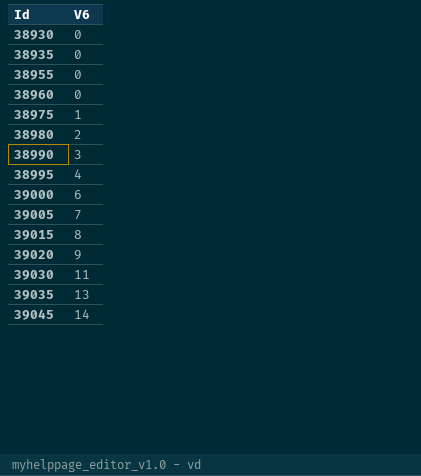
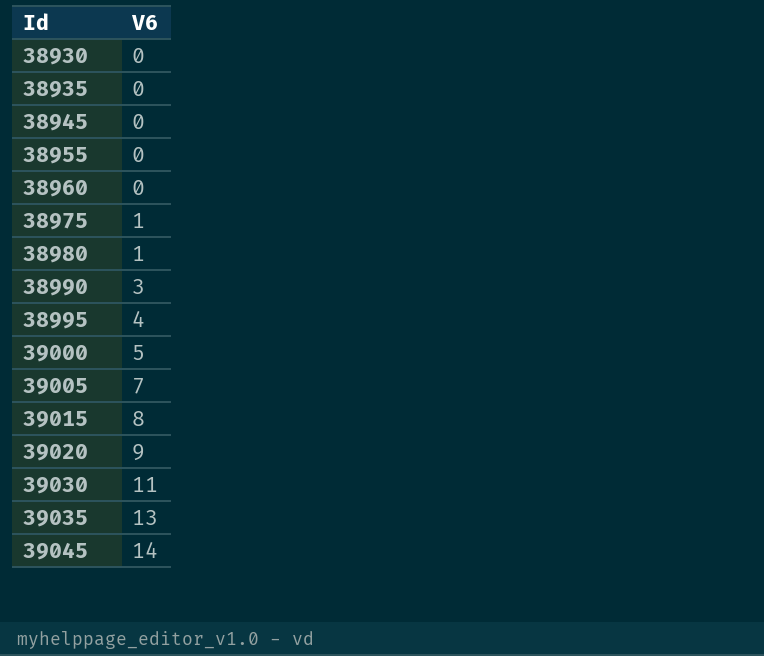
row 38945: none -> 0
38980 | V6: 2 -> 1
39000 | V6: 6 -> 5

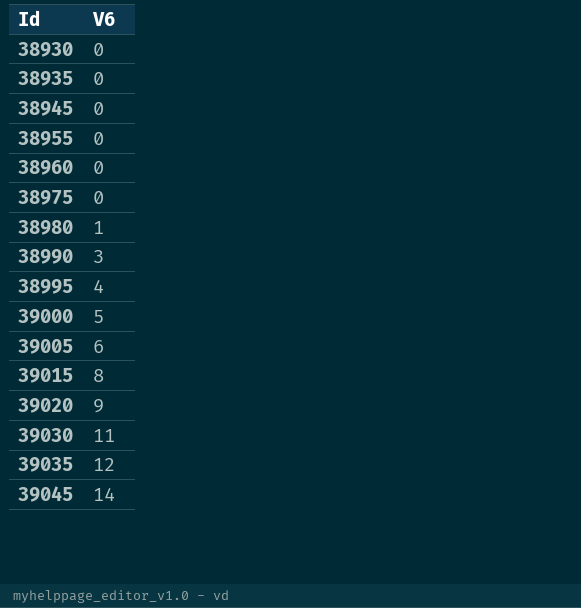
38975 | V6: 1 -> 0
39005 | V6: 7 -> 6
39035 | V6: 13 -> 12

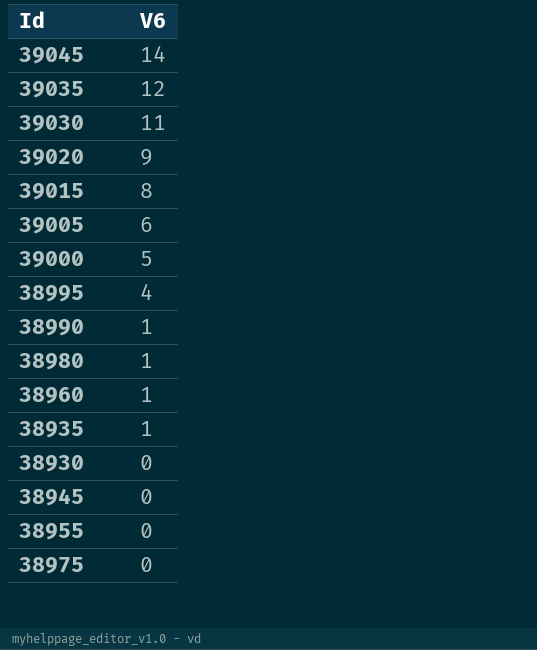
row order: Id ascending -> V6 descending
38990 | V6: 3 -> 1
38960 | V6: 0 -> 1
38935 | V6: 0 -> 1

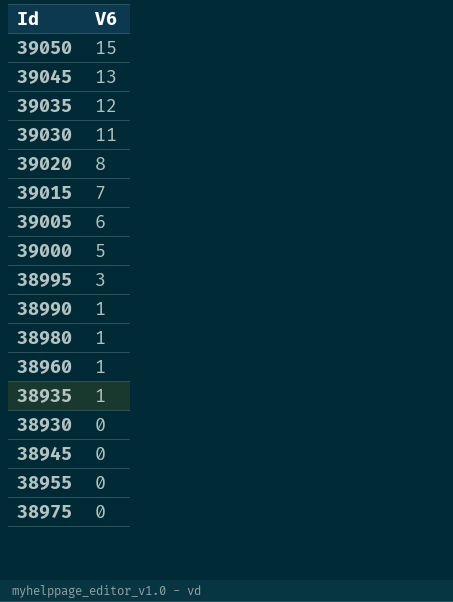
row 39050: none -> 15
39045 | V6: 14 -> 13
39020 | V6: 9 -> 8
39015 | V6: 8 -> 7
38995 | V6: 4 -> 3

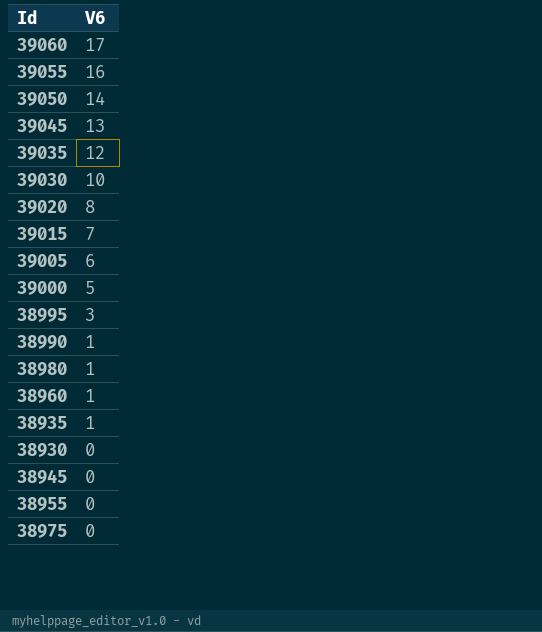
row 39060: none -> 17
row 39055: none -> 16
39050 | V6: 15 -> 14
39030 | V6: 11 -> 10

